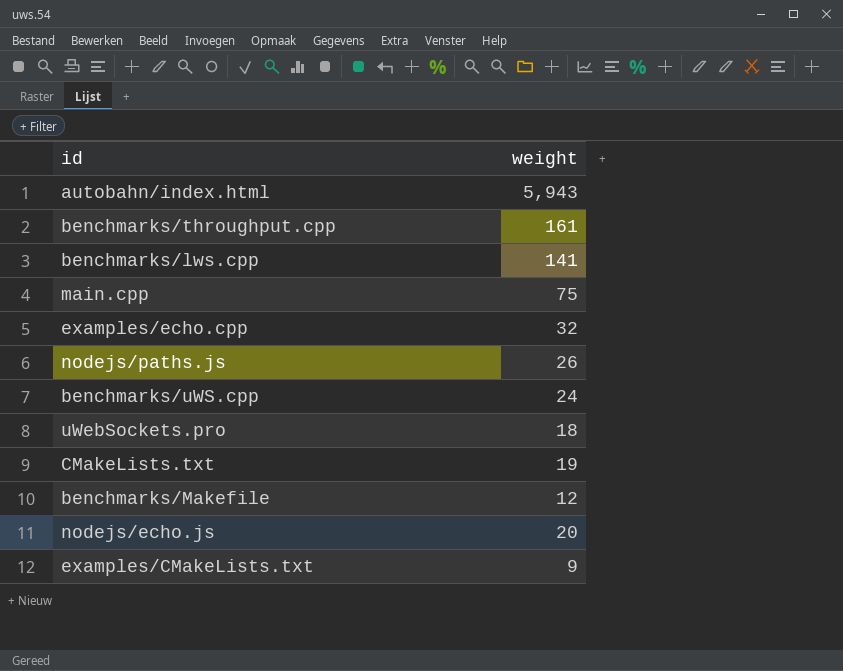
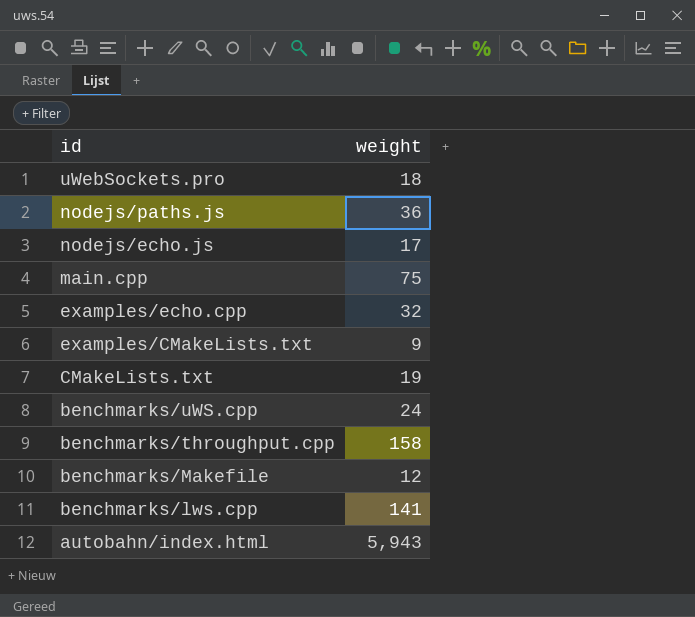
row order: none -> id descending
nodejs/paths.js | weight: 26 -> 36
nodejs/echo.js | weight: 20 -> 17
benchmarks/throughput.cpp | weight: 161 -> 158

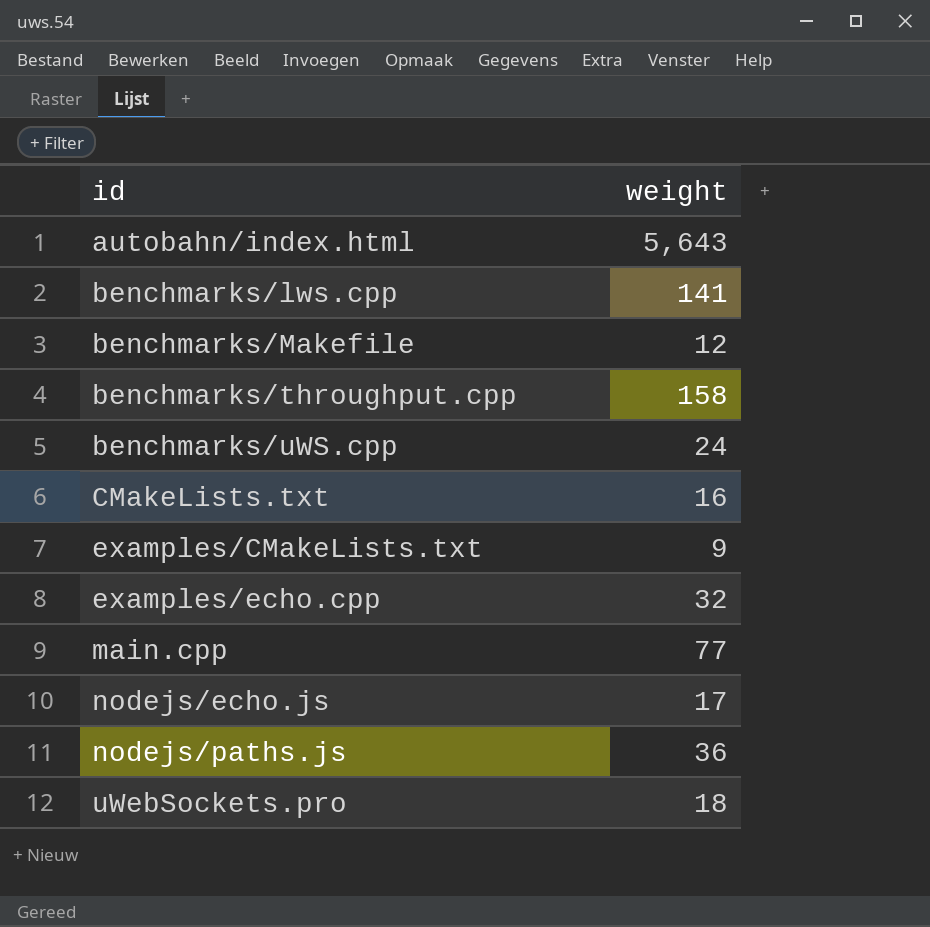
row order: id descending -> id ascending
autobahn/index.html | weight: 5,943 -> 5,643
CMakeLists.txt | weight: 19 -> 16
main.cpp | weight: 75 -> 77

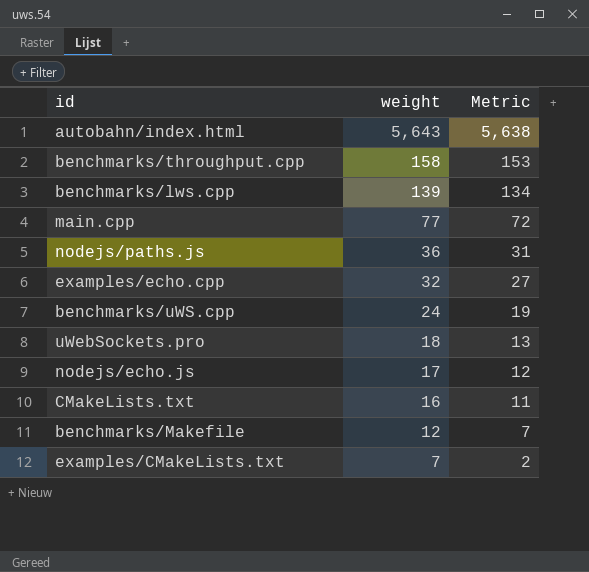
row order: id ascending -> weight descending
column Metric | formula: none -> [weight] - 5
benchmarks/lws.cpp | weight: 141 -> 139
examples/CMakeLists.txt | weight: 9 -> 7

